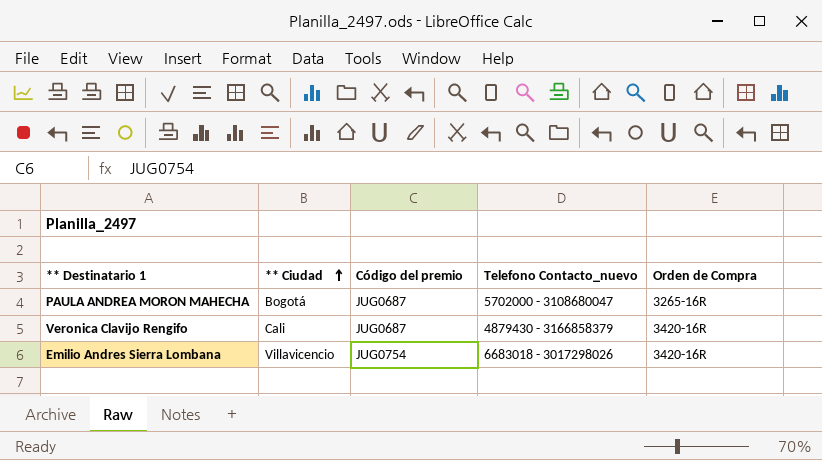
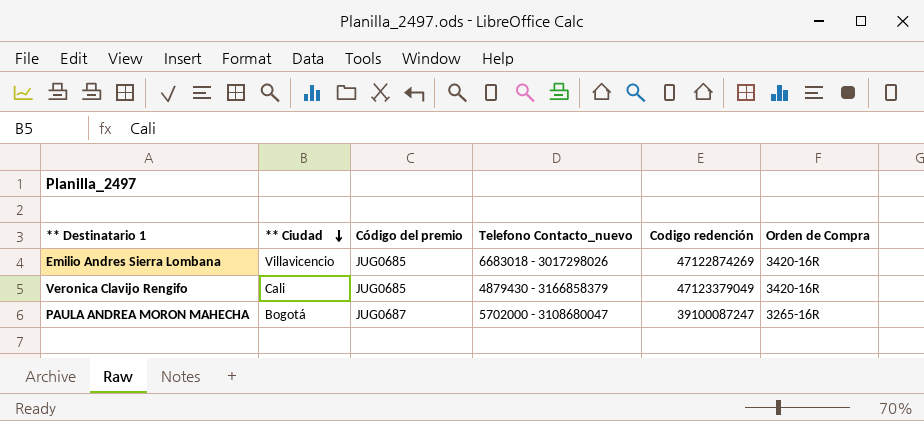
row order: ** Ciudad ascending -> ** Ciudad descending
column Codigo redención | position: none -> 5
Emilio Andres Sierra Lombana | Código del premio: JUG0754 -> JUG0685
Veronica Clavijo Rengifo | Código del premio: JUG0687 -> JUG0685

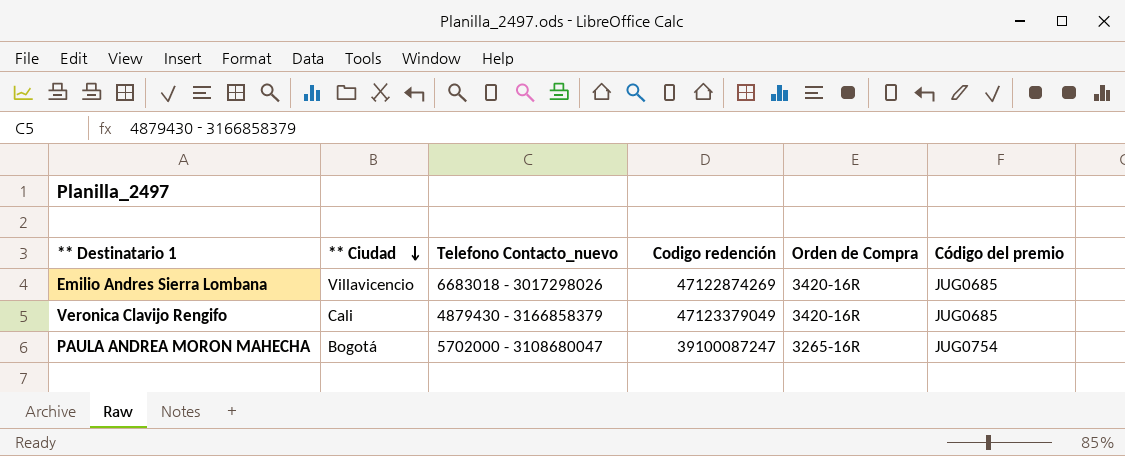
column Código del premio | position: 3 -> 6
PAULA ANDREA MORON MAHECHA | Código del premio: JUG0687 -> JUG0754

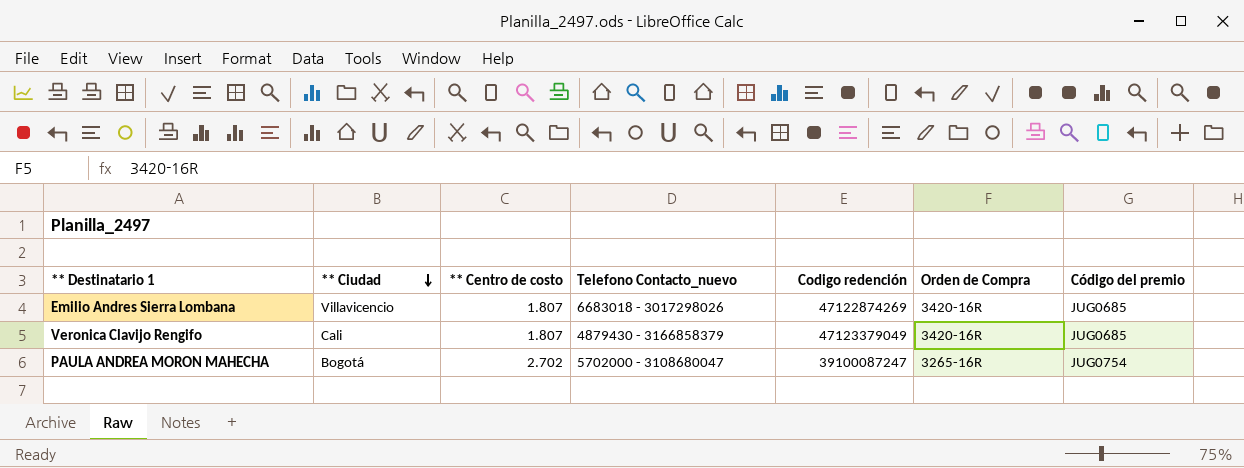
column ** Centro de costo | position: none -> 3

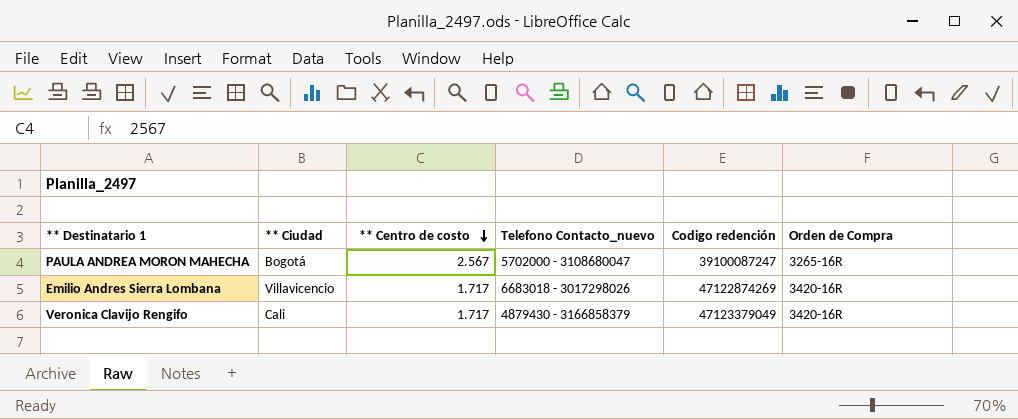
row order: ** Ciudad descending -> ** Centro de costo descending
column Código del premio | position: 7 -> none
PAULA ANDREA MORON MAHECHA | ** Centro de costo: 2.702 -> 2.567
Emilio Andres Sierra Lombana | ** Centro de costo: 1.807 -> 1.717
Veronica Clavijo Rengifo | ** Centro de costo: 1.807 -> 1.717

